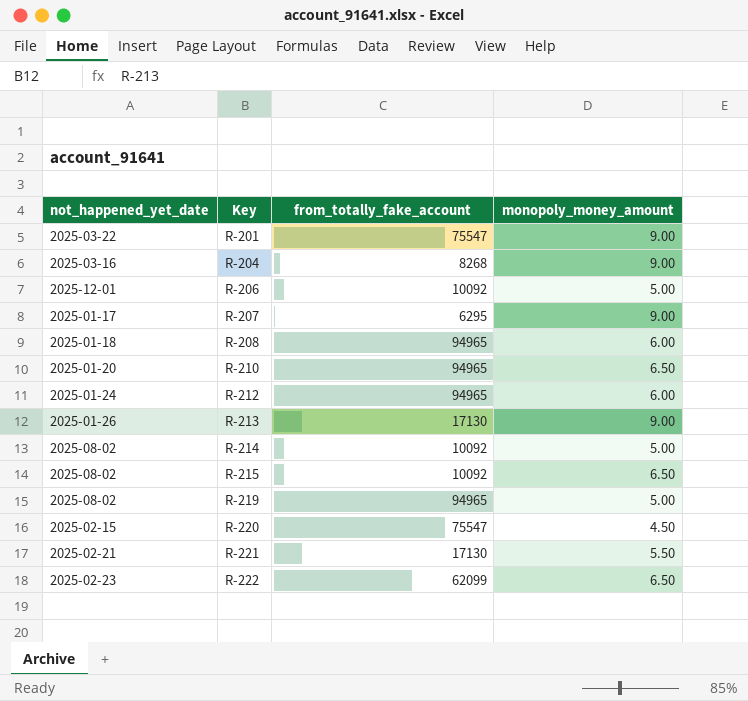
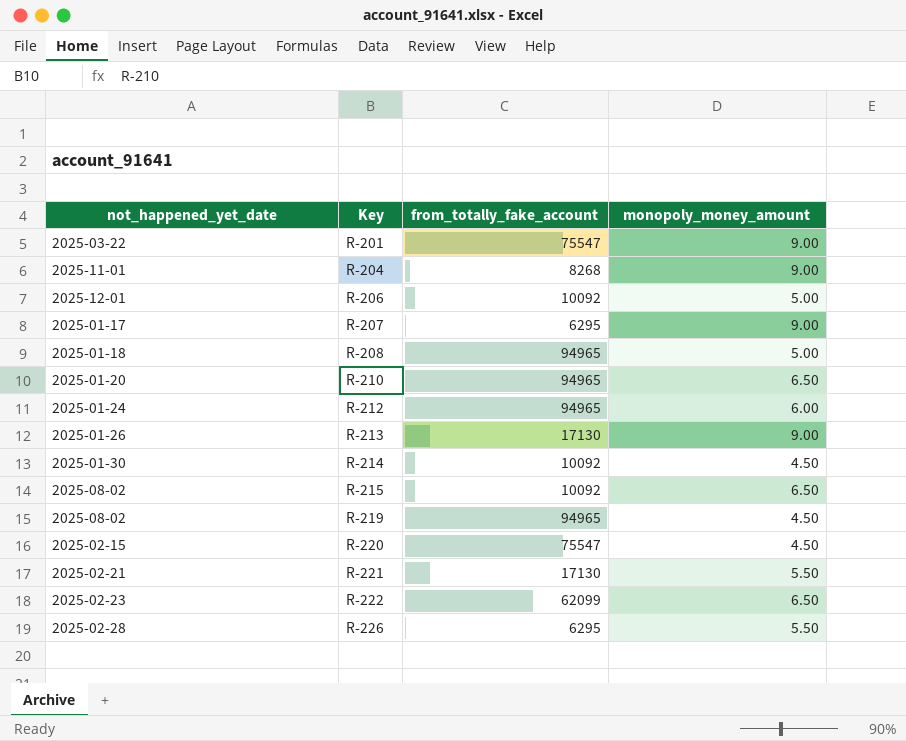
R-204 | not_happened_yet_date: 2025-03-16 -> 2025-11-01
R-208 | monopoly_money_amount: 6.00 -> 5.00
R-214 | not_happened_yet_date: 2025-08-02 -> 2025-01-30
R-214 | monopoly_money_amount: 5.00 -> 4.50
R-219 | monopoly_money_amount: 5.00 -> 4.50
row R-226: none -> 2025-02-28 | 6295 | 5.50

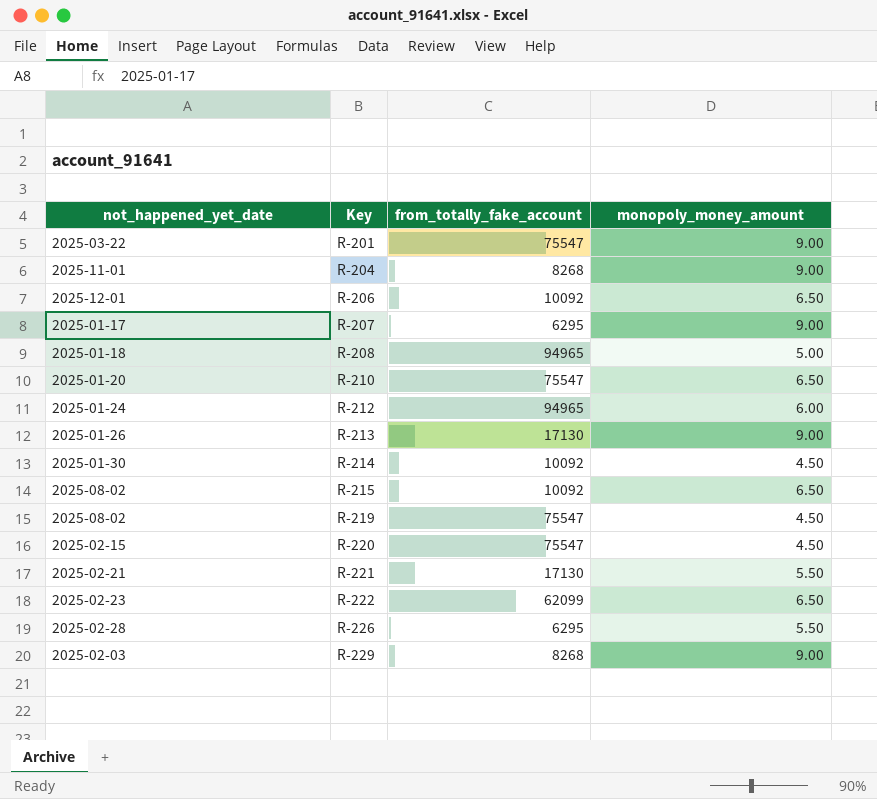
R-206 | monopoly_money_amount: 5.00 -> 6.50
R-210 | from_totally_fake_account: 94965 -> 75547
R-219 | from_totally_fake_account: 94965 -> 75547
row R-229: none -> 2025-02-03 | 8268 | 9.00

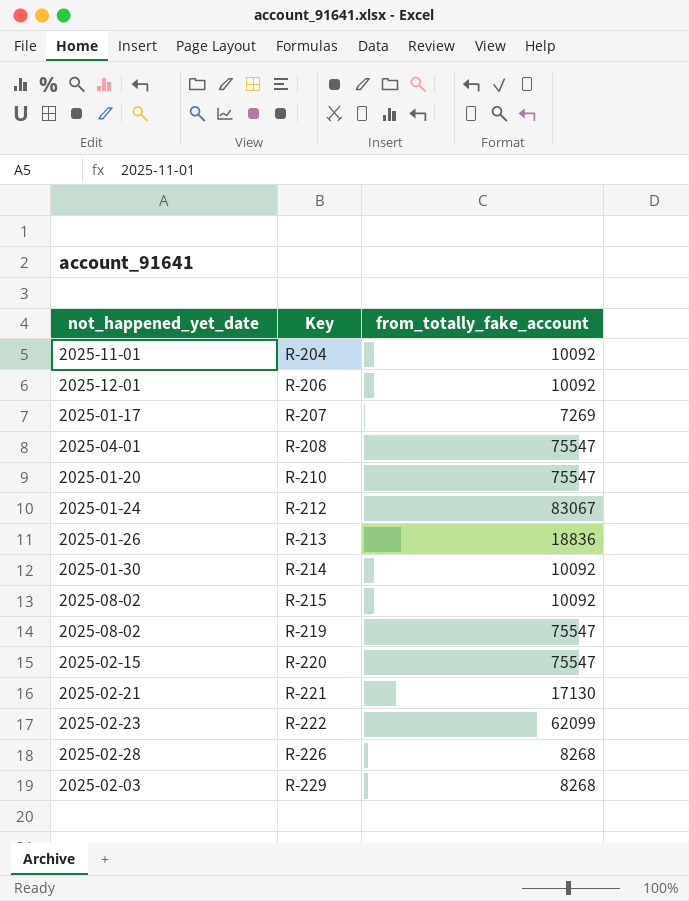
column monopoly_money_amount | position: 4 -> none
row R-201: 2025-03-22 | 75547 | 9.00 -> none
R-204 | from_totally_fake_account: 8268 -> 10092
R-207 | from_totally_fake_account: 6295 -> 7269
R-208 | not_happened_yet_date: 2025-01-18 -> 2025-04-01
R-208 | from_totally_fake_account: 94965 -> 75547
R-212 | from_totally_fake_account: 94965 -> 83067
R-213 | from_totally_fake_account: 17130 -> 18836
R-226 | from_totally_fake_account: 6295 -> 8268

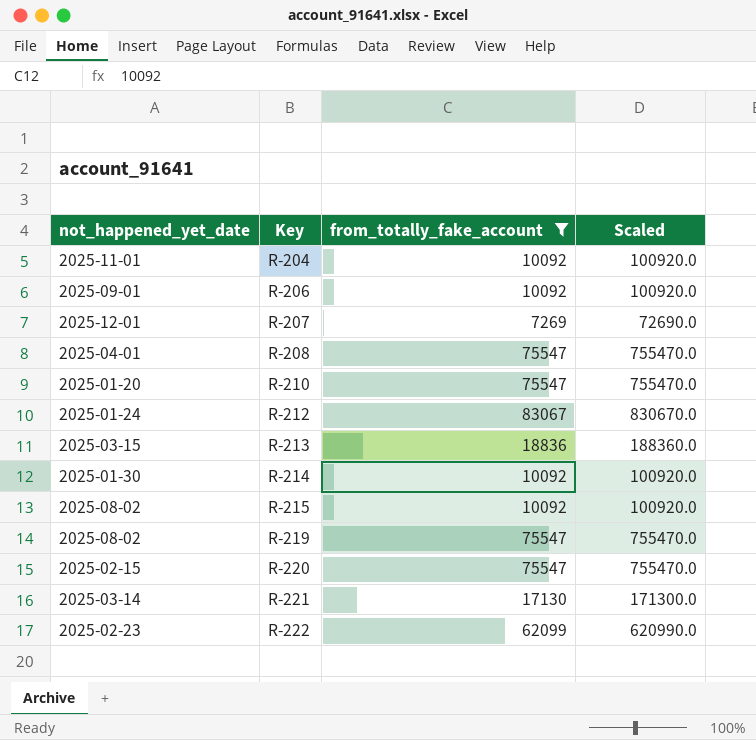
filter: none -> from_totally_fake_account != 8268
column Scaled | formula: none -> [from_totally_fake_account] * 10
R-206 | not_happened_yet_date: 2025-12-01 -> 2025-09-01
R-207 | not_happened_yet_date: 2025-01-17 -> 2025-12-01
R-213 | not_happened_yet_date: 2025-01-26 -> 2025-03-15
R-221 | not_happened_yet_date: 2025-02-21 -> 2025-03-14

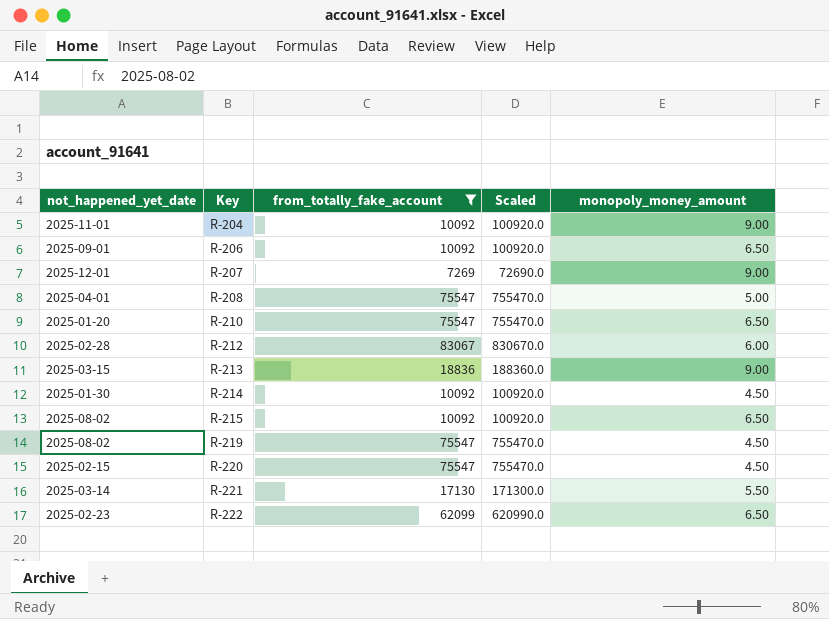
column monopoly_money_amount | position: none -> 5
R-212 | not_happened_yet_date: 2025-01-24 -> 2025-02-28

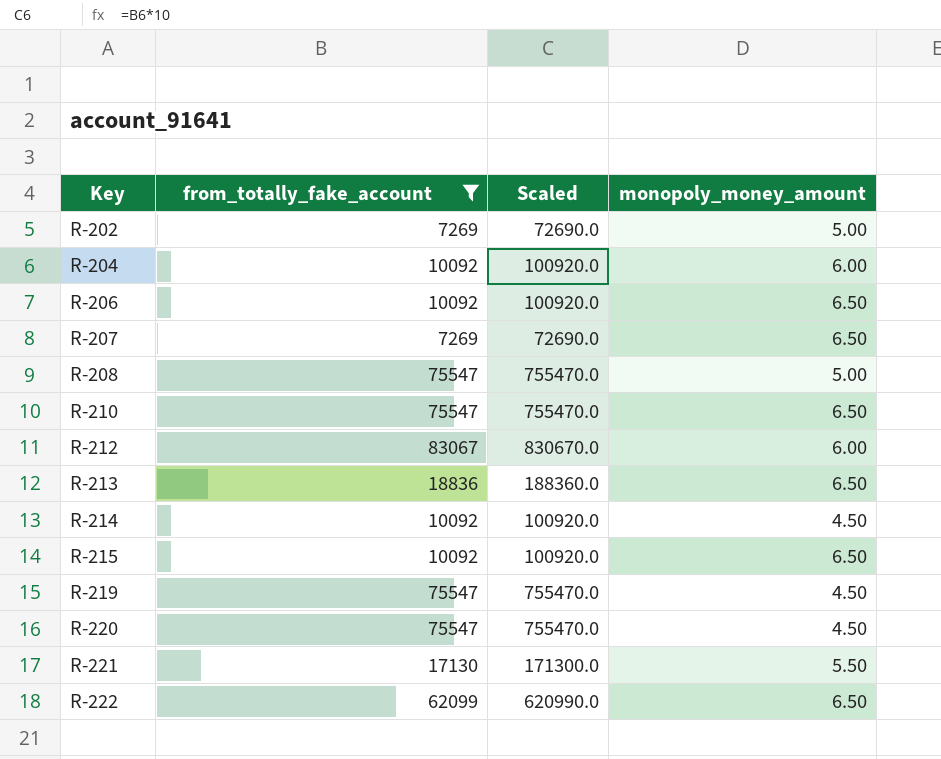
column not_happened_yet_date | position: 1 -> none
row R-202: none -> 7269 | 72690.0 | 5.00
R-204 | monopoly_money_amount: 9.00 -> 6.00
R-207 | monopoly_money_amount: 9.00 -> 6.50
R-213 | monopoly_money_amount: 9.00 -> 6.50

